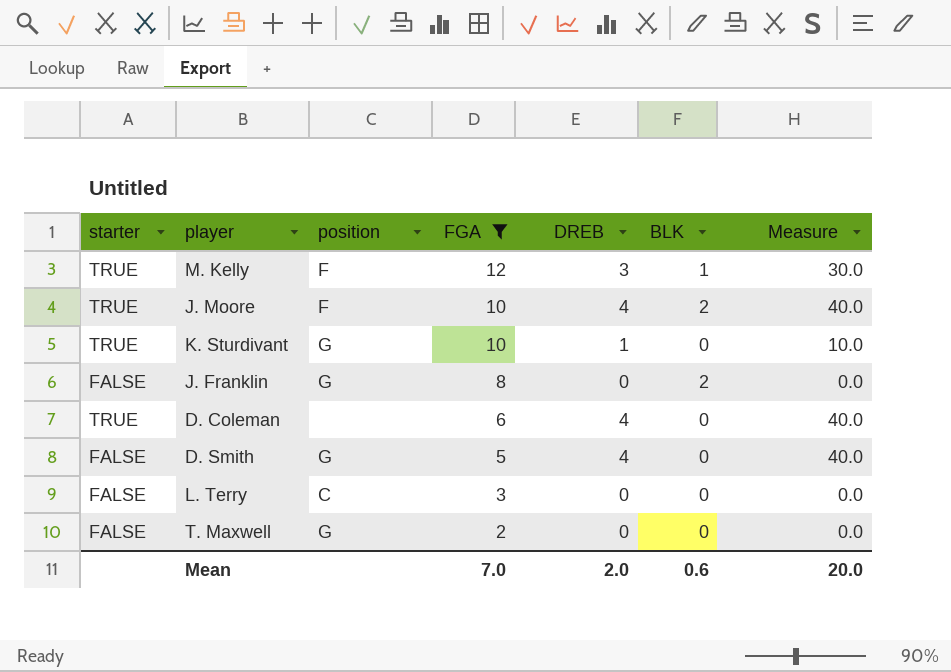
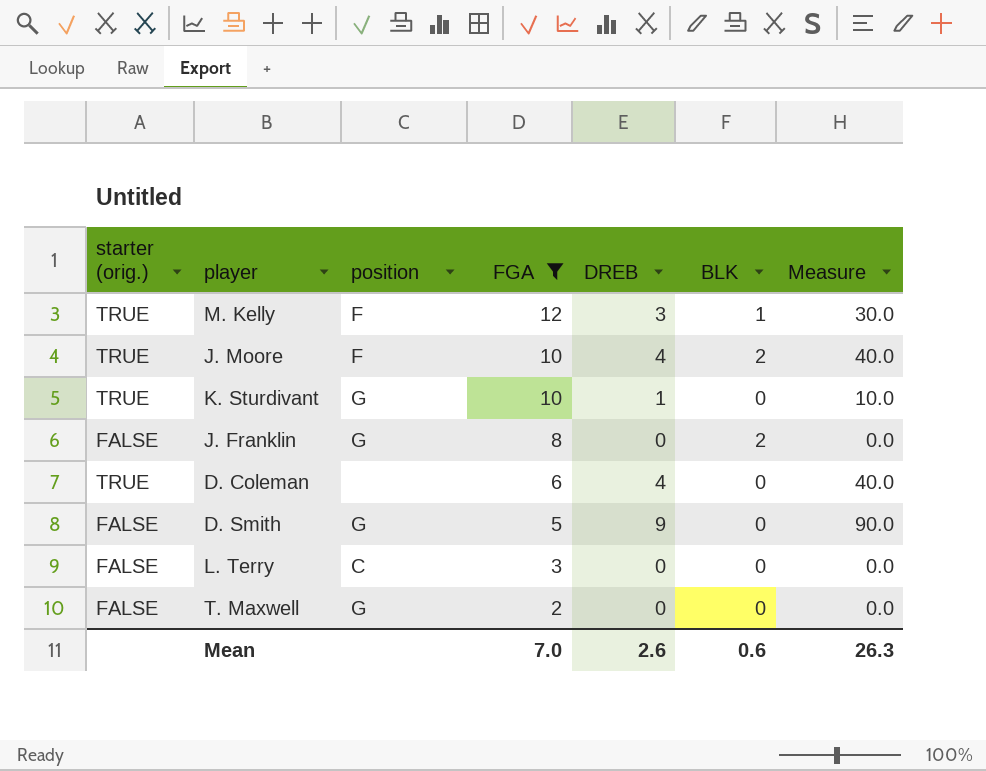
column name: starter -> starter (orig.)
D. Smith | DREB: 4 -> 9
D. Smith | Measure: 40.0 -> 90.0
Mean | DREB: 2.0 -> 2.6
Mean | Measure: 20.0 -> 26.3

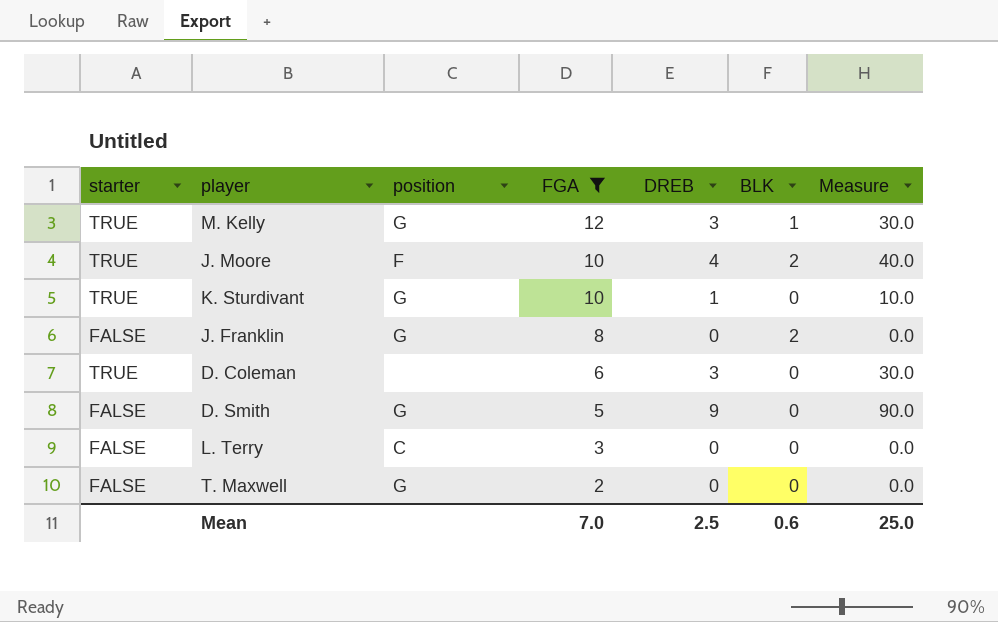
column name: starter (orig.) -> starter
M. Kelly | position: F -> G
D. Coleman | DREB: 4 -> 3
D. Coleman | Measure: 40.0 -> 30.0
Mean | DREB: 2.6 -> 2.5
Mean | Measure: 26.3 -> 25.0

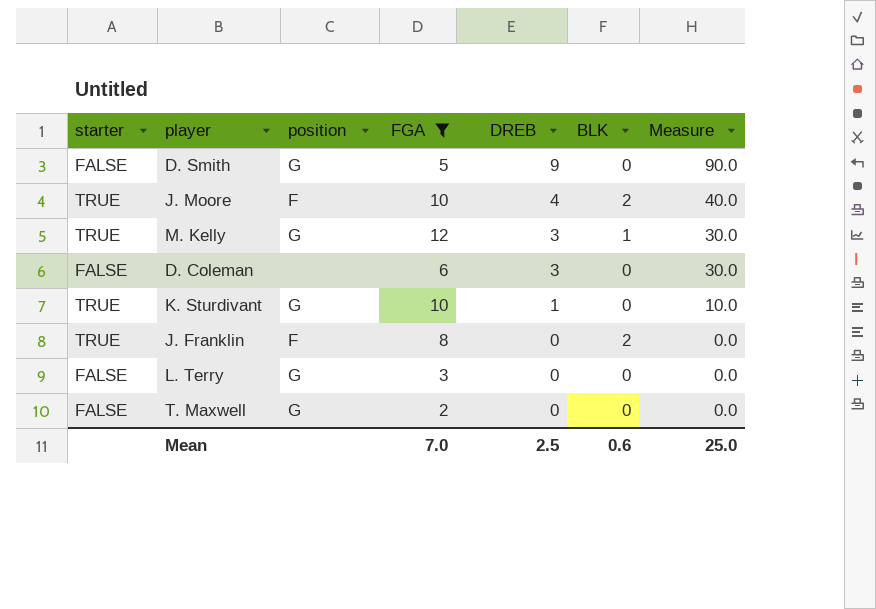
row order: FGA descending -> DREB descending
D. Coleman | starter: TRUE -> FALSE
J. Franklin | starter: FALSE -> TRUE
J. Franklin | position: G -> F
L. Terry | position: C -> G

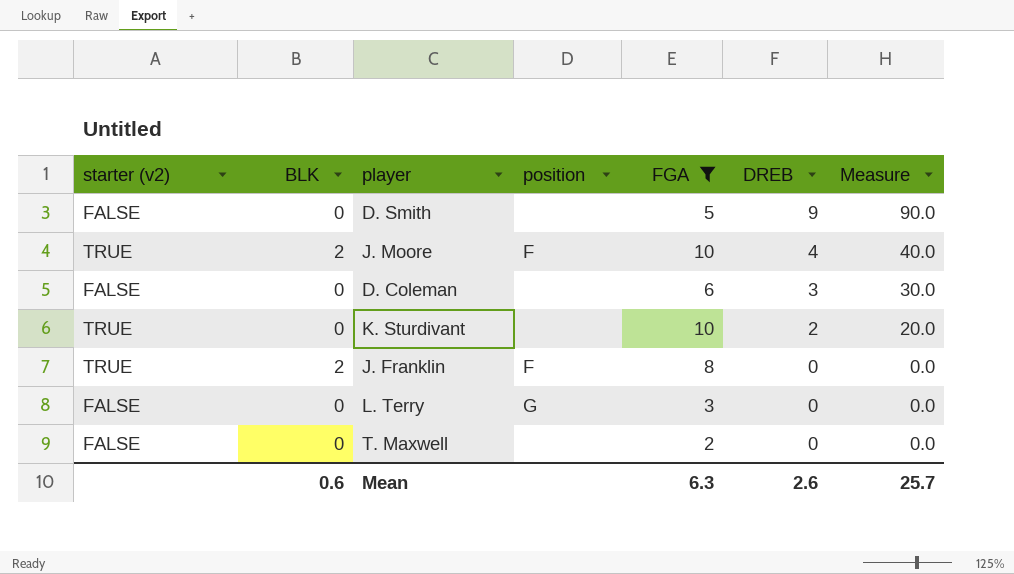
column name: starter -> starter (v2)
column BLK | position: 6 -> 2
row M. Kelly: TRUE | G | 12 | 3 | 1 | 30.0 -> none
D. Smith | position: G -> none
K. Sturdivant | position: G -> none
K. Sturdivant | DREB: 1 -> 2
K. Sturdivant | Measure: 10.0 -> 20.0
T. Maxwell | position: G -> none
Mean | FGA: 7.0 -> 6.3
Mean | DREB: 2.5 -> 2.6
Mean | Measure: 25.0 -> 25.7

